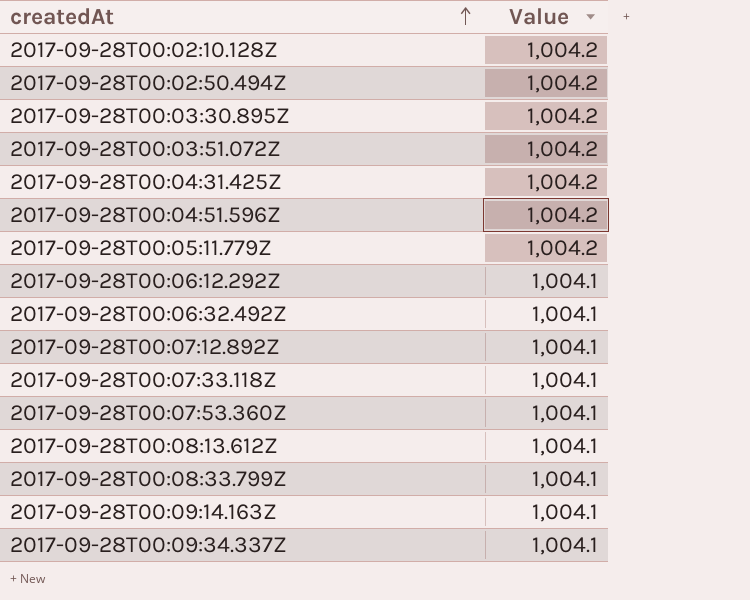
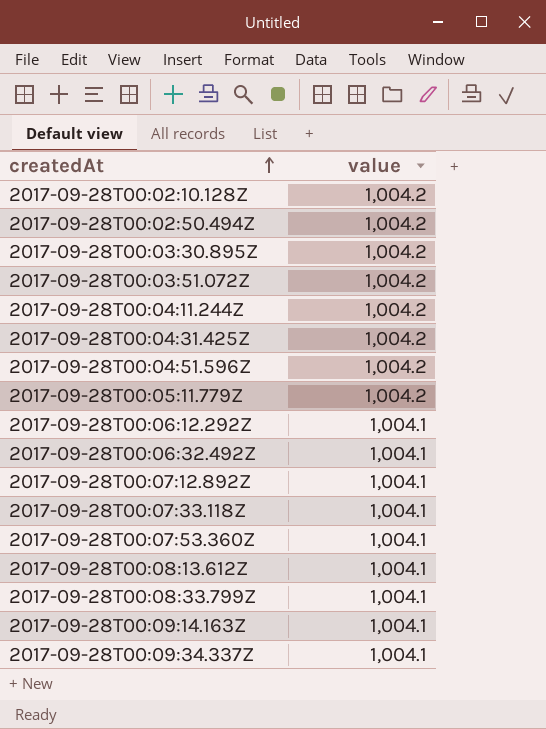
column name: Value -> value
row 2017-09-28T00:04:11.244Z: none -> 1,004.2

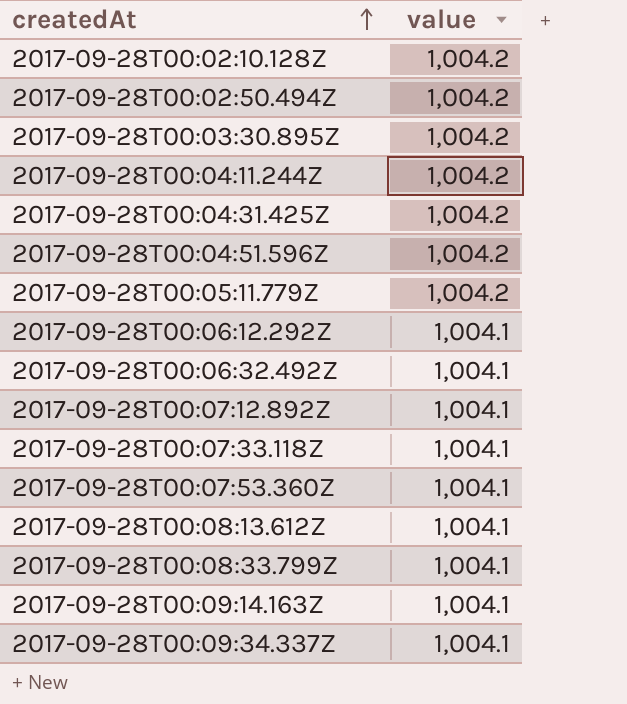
row 2017-09-28T00:03:51.072Z: 1,004.2 -> none

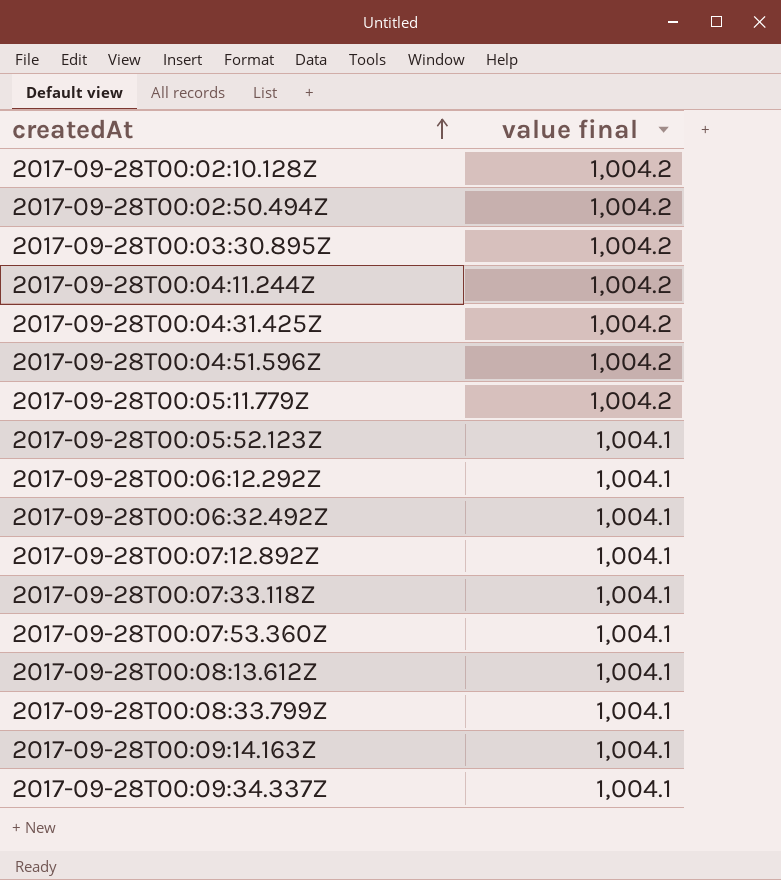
column name: value -> value final
row 2017-09-28T00:05:52.123Z: none -> 1,004.1

